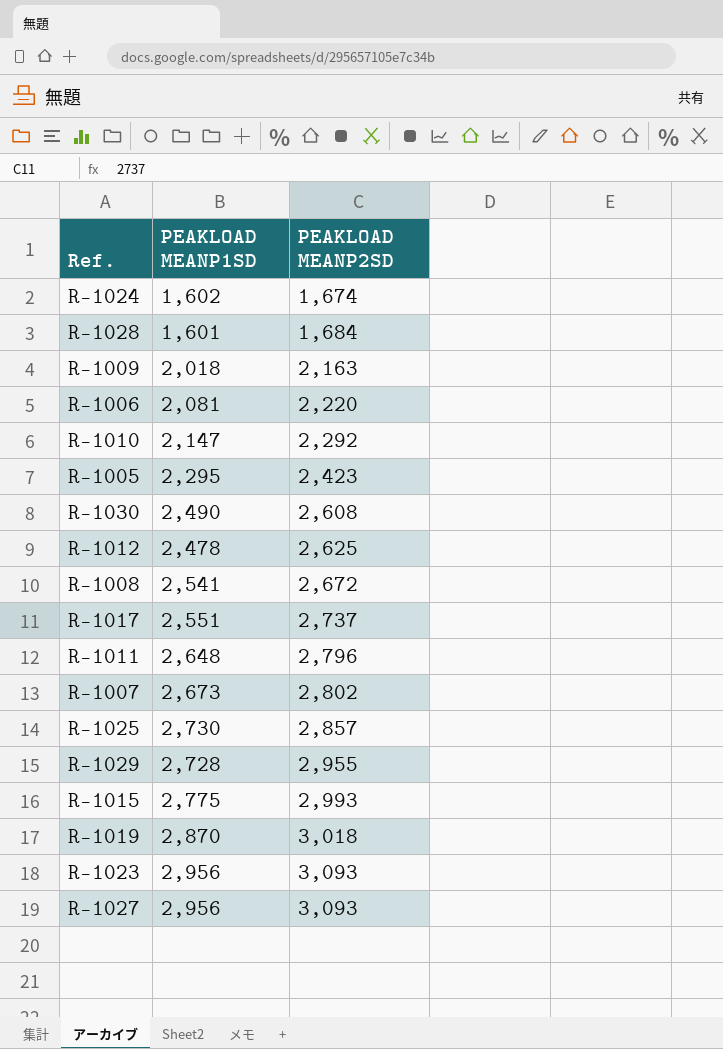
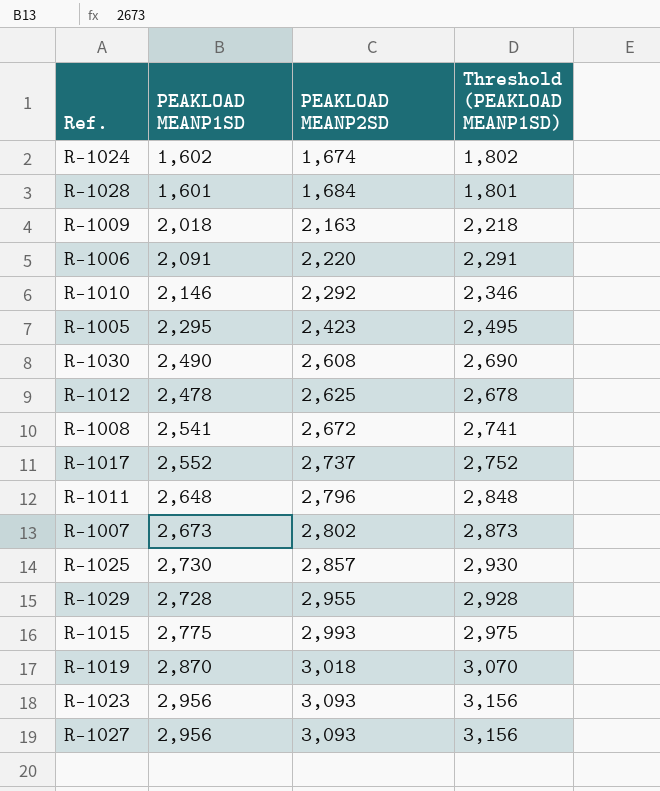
column Threshold (PEAKLOAD MEANP1SD) | formula: none -> [PEAKLOAD MEANP1SD] + 200
R-1006 | PEAKLOAD MEANP1SD: 2,081 -> 2,091
R-1010 | PEAKLOAD MEANP1SD: 2,147 -> 2,146
R-1017 | PEAKLOAD MEANP1SD: 2,551 -> 2,552

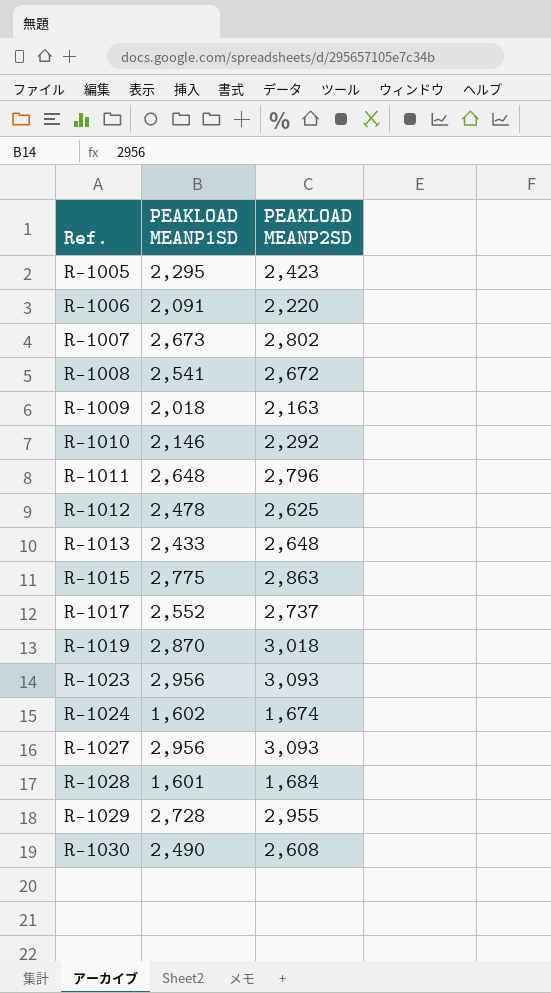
row order: PEAKLOAD MEANP2SD ascending -> Ref. ascending
column Threshold (PEAKLOAD MEANP1SD) | formula: [PEAKLOAD MEANP1SD] + 200 -> none
row R-1025: 2,730 | 2,857 | 2,930 -> none
row R-1013: none -> 2,433 | 2,648
R-1015 | PEAKLOAD MEANP2SD: 2,993 -> 2,863

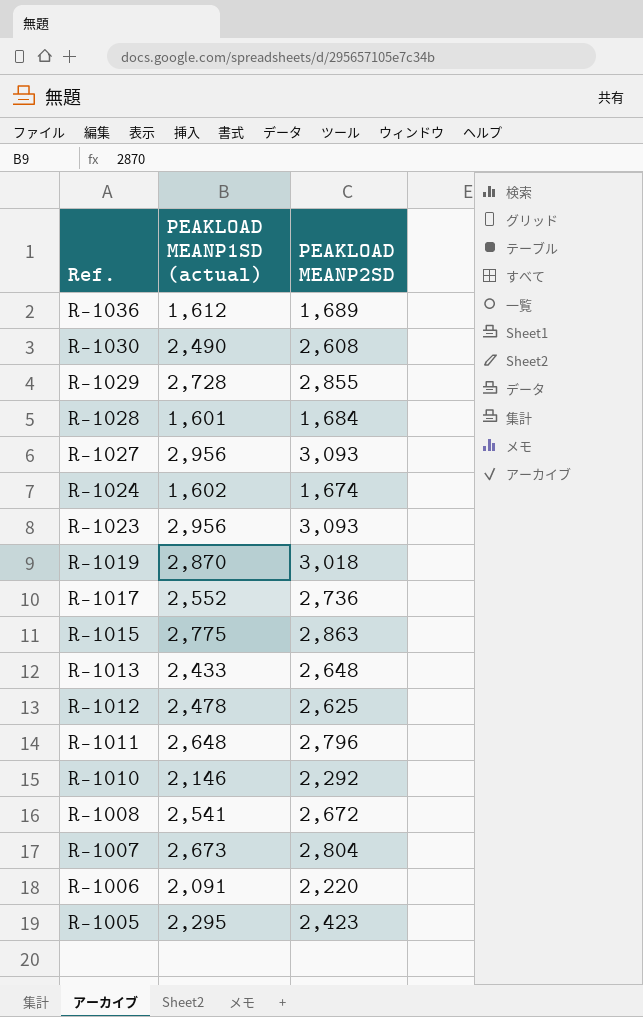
row order: Ref. ascending -> Ref. descending
column name: PEAKLOAD MEANP1SD -> PEAKLOAD MEANP1SD (actual)
row R-1009: 2,018 | 2,163 -> none
row R-1036: none -> 1,612 | 1,689
R-1029 | PEAKLOAD MEANP2SD: 2,955 -> 2,855
R-1017 | PEAKLOAD MEANP2SD: 2,737 -> 2,736
R-1007 | PEAKLOAD MEANP2SD: 2,802 -> 2,804

